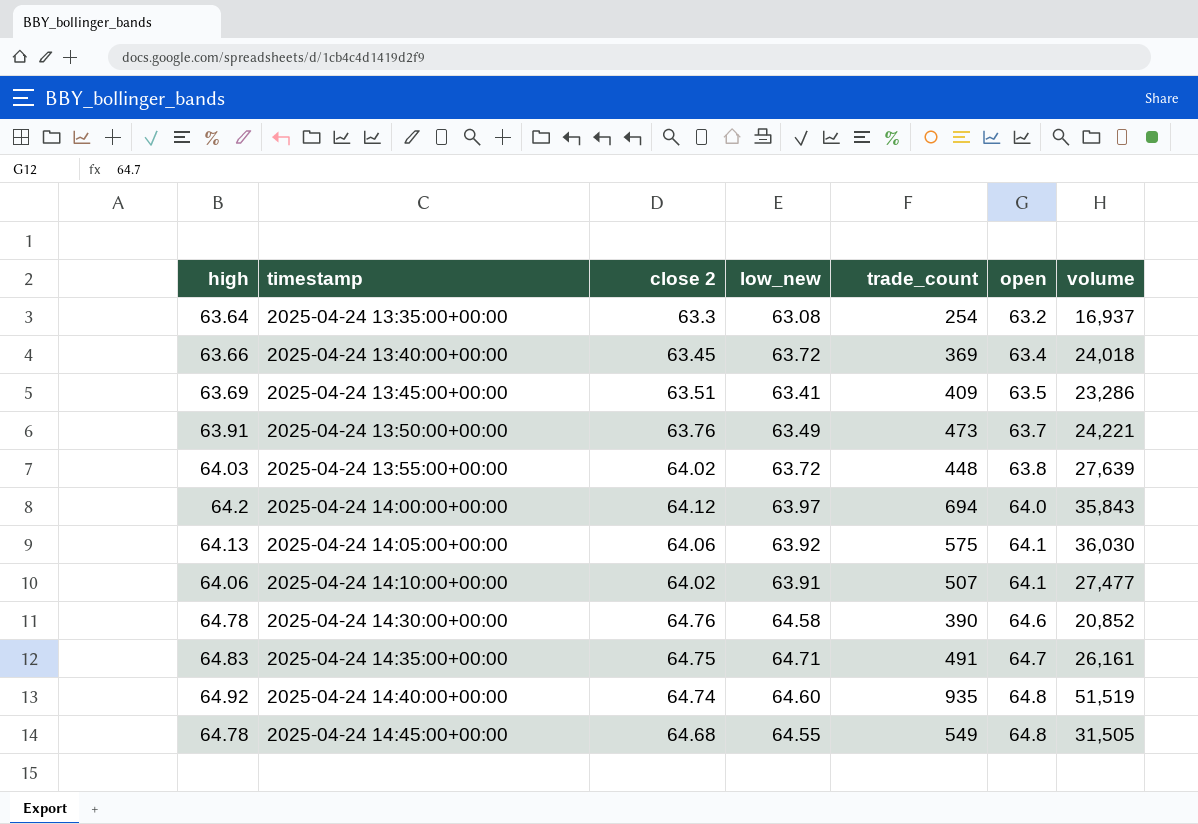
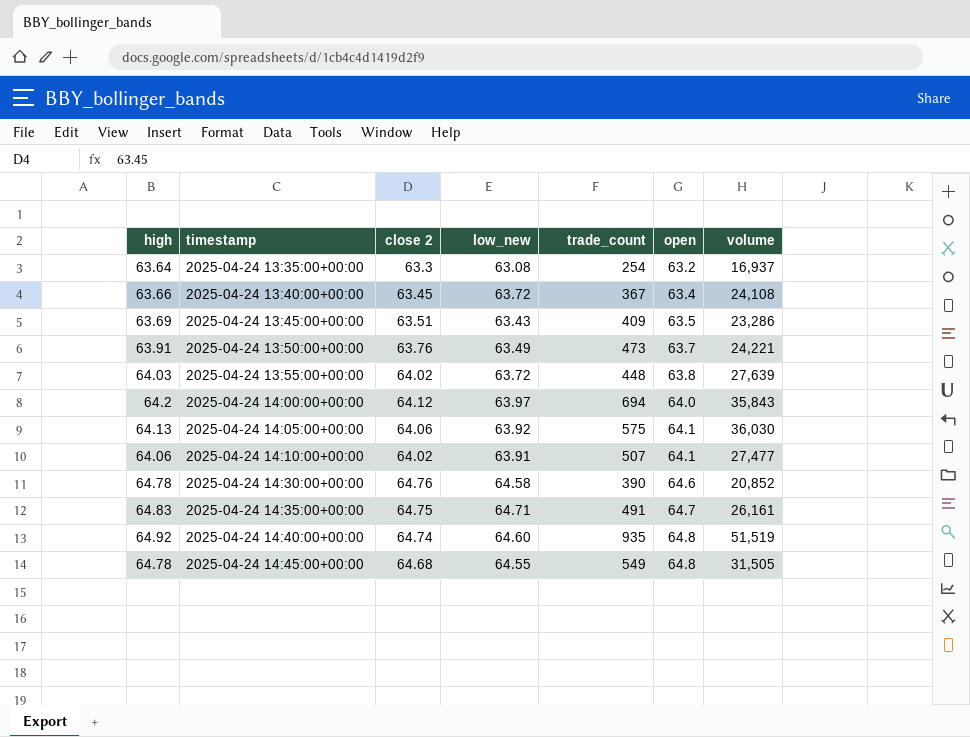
2025-04-24 13:40:00+00:00 | trade_count: 369 -> 367
2025-04-24 13:40:00+00:00 | volume: 24,018 -> 24,108
2025-04-24 13:45:00+00:00 | low_new: 63.41 -> 63.43

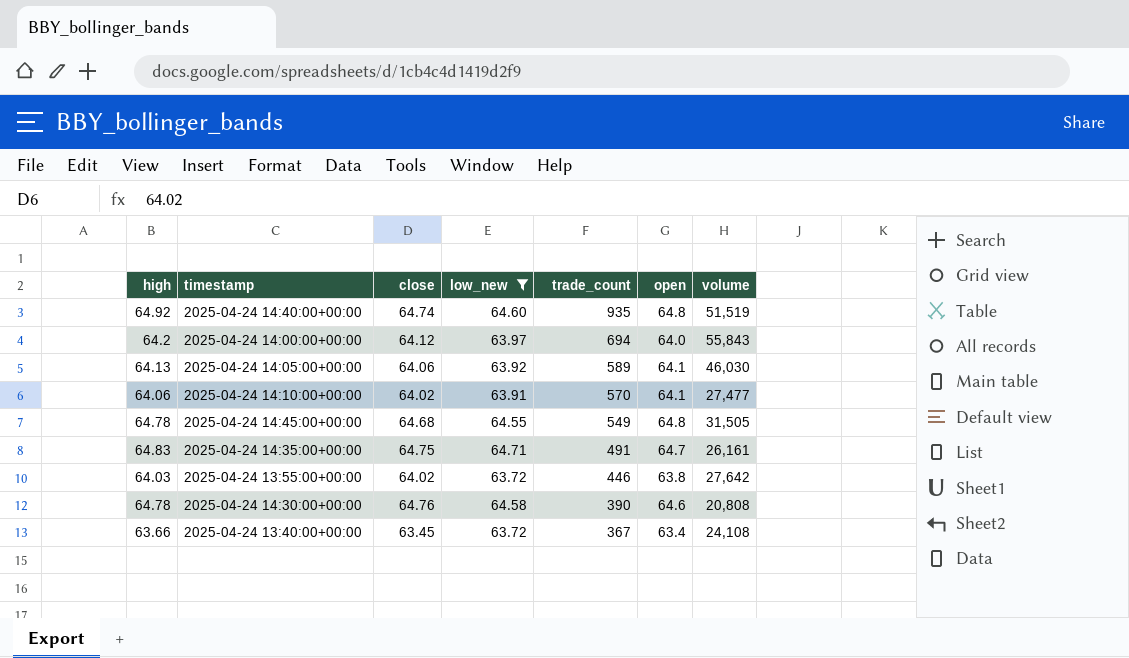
filter: none -> low_new >= 63.72
row order: timestamp ascending -> trade_count descending
column name: close 2 -> close
2025-04-24 14:00:00+00:00 | volume: 35,843 -> 55,843
2025-04-24 14:05:00+00:00 | trade_count: 575 -> 589
2025-04-24 14:05:00+00:00 | volume: 36,030 -> 46,030
2025-04-24 14:10:00+00:00 | trade_count: 507 -> 570
2025-04-24 13:55:00+00:00 | trade_count: 448 -> 446
2025-04-24 13:55:00+00:00 | volume: 27,639 -> 27,642
2025-04-24 14:30:00+00:00 | volume: 20,852 -> 20,808

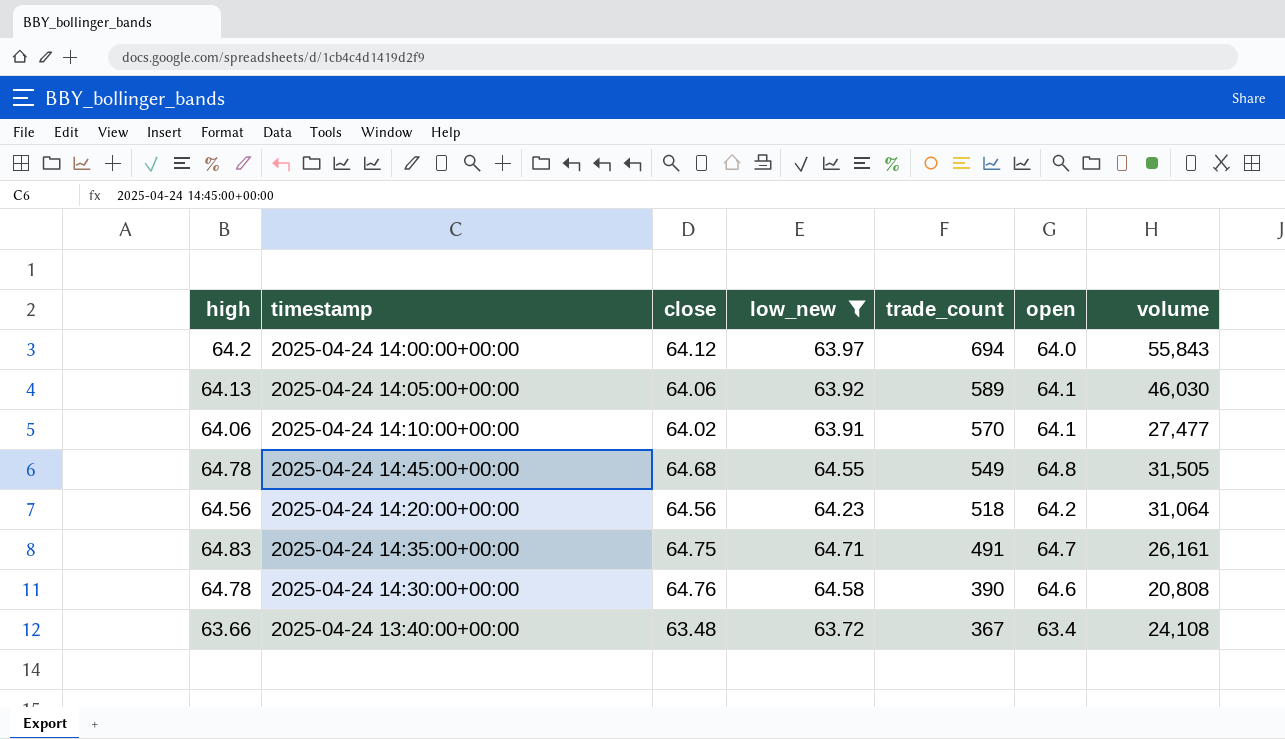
row 2025-04-24 14:40:00+00:00: 64.92 | 64.74 | 64.60 | 935 | 64.8 | 51,519 -> none
row 2025-04-24 13:55:00+00:00: 64.03 | 64.02 | 63.72 | 446 | 63.8 | 27,642 -> none
row 2025-04-24 14:20:00+00:00: none -> 64.56 | 64.56 | 64.23 | 518 | 64.2 | 31,064
2025-04-24 13:40:00+00:00 | close: 63.45 -> 63.48

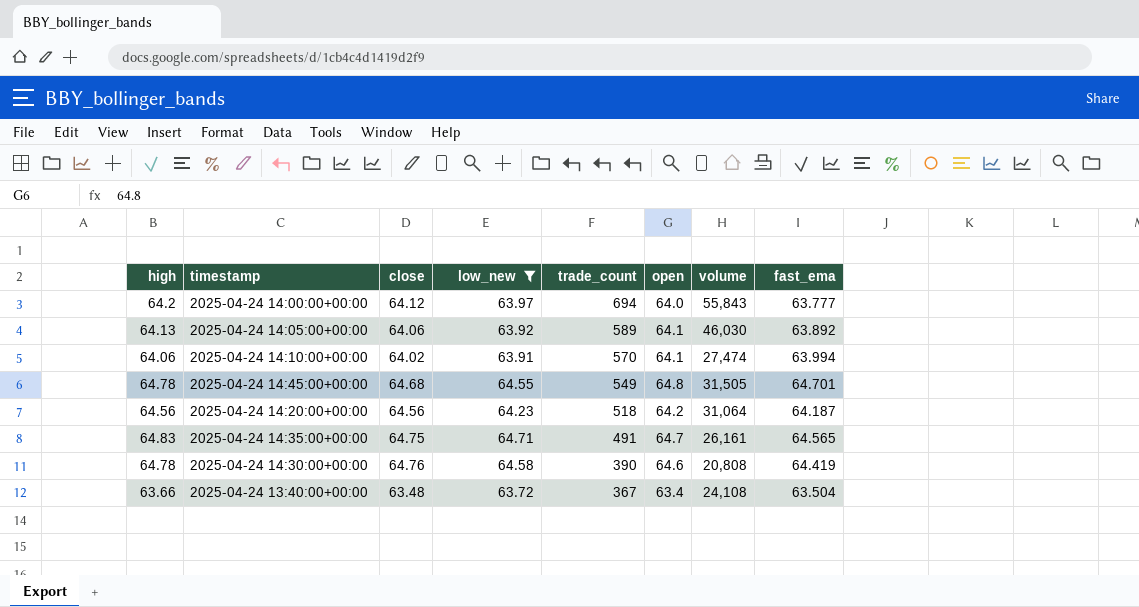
column fast_ema | position: none -> 8
2025-04-24 14:10:00+00:00 | volume: 27,477 -> 27,474

